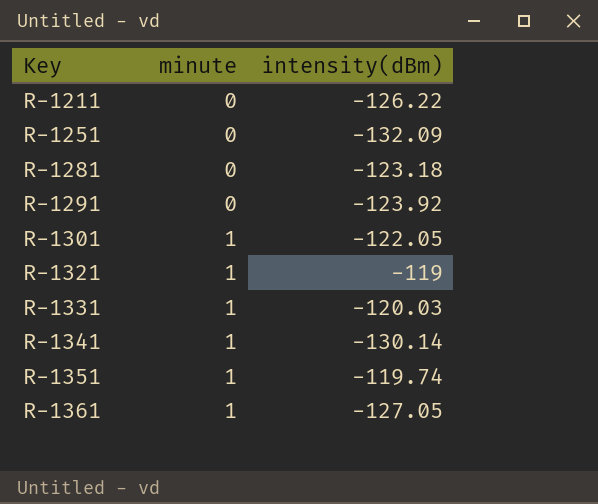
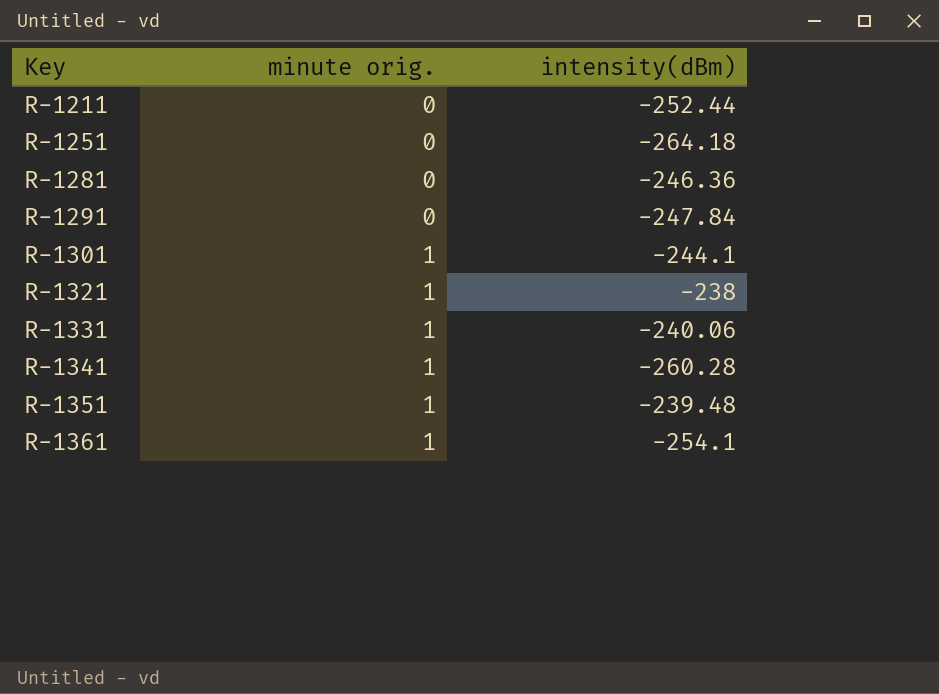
column name: minute -> minute orig.
R-1211 | intensity(dBm): -126.22 -> -252.44
R-1251 | intensity(dBm): -132.09 -> -264.18
R-1281 | intensity(dBm): -123.18 -> -246.36
R-1291 | intensity(dBm): -123.92 -> -247.84
R-1301 | intensity(dBm): -122.05 -> -244.1
R-1321 | intensity(dBm): -119 -> -238
R-1331 | intensity(dBm): -120.03 -> -240.06
R-1341 | intensity(dBm): -130.14 -> -260.28
R-1351 | intensity(dBm): -119.74 -> -239.48
R-1361 | intensity(dBm): -127.05 -> -254.1

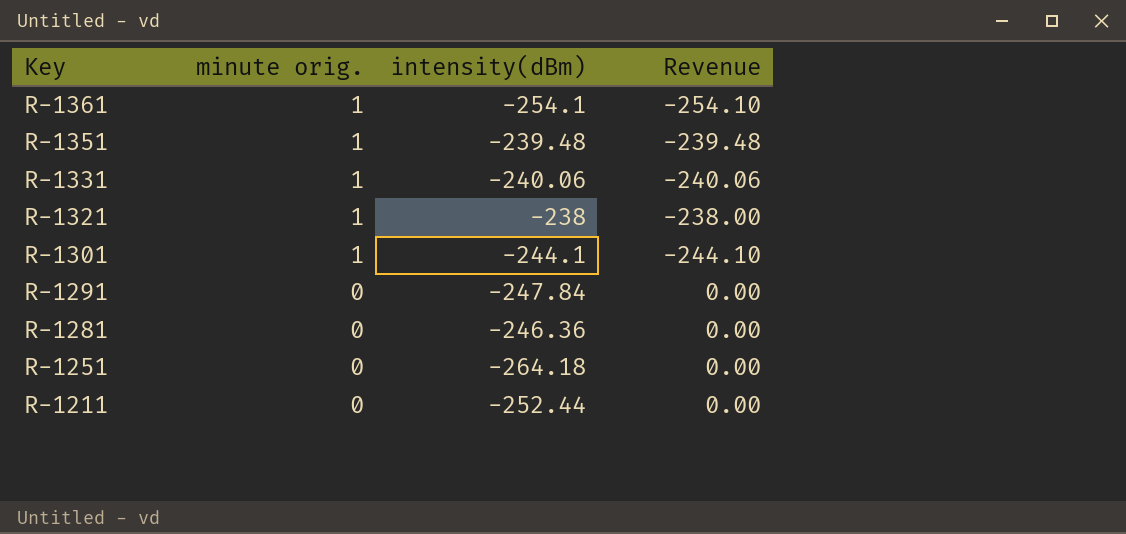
row order: Key ascending -> Key descending
column Revenue | formula: none -> [minute orig.] * [intensity(dBm)]
row R-1341: 1 | -260.28 -> none

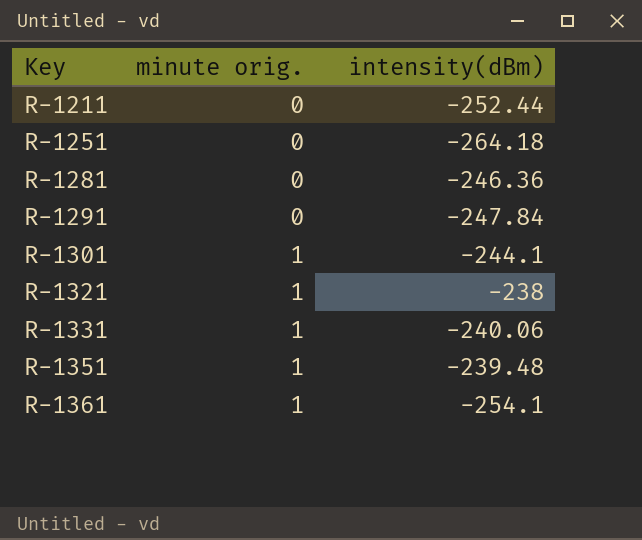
row order: Key descending -> Key ascending
column Revenue | formula: [minute orig.] * [intensity(dBm)] -> none

